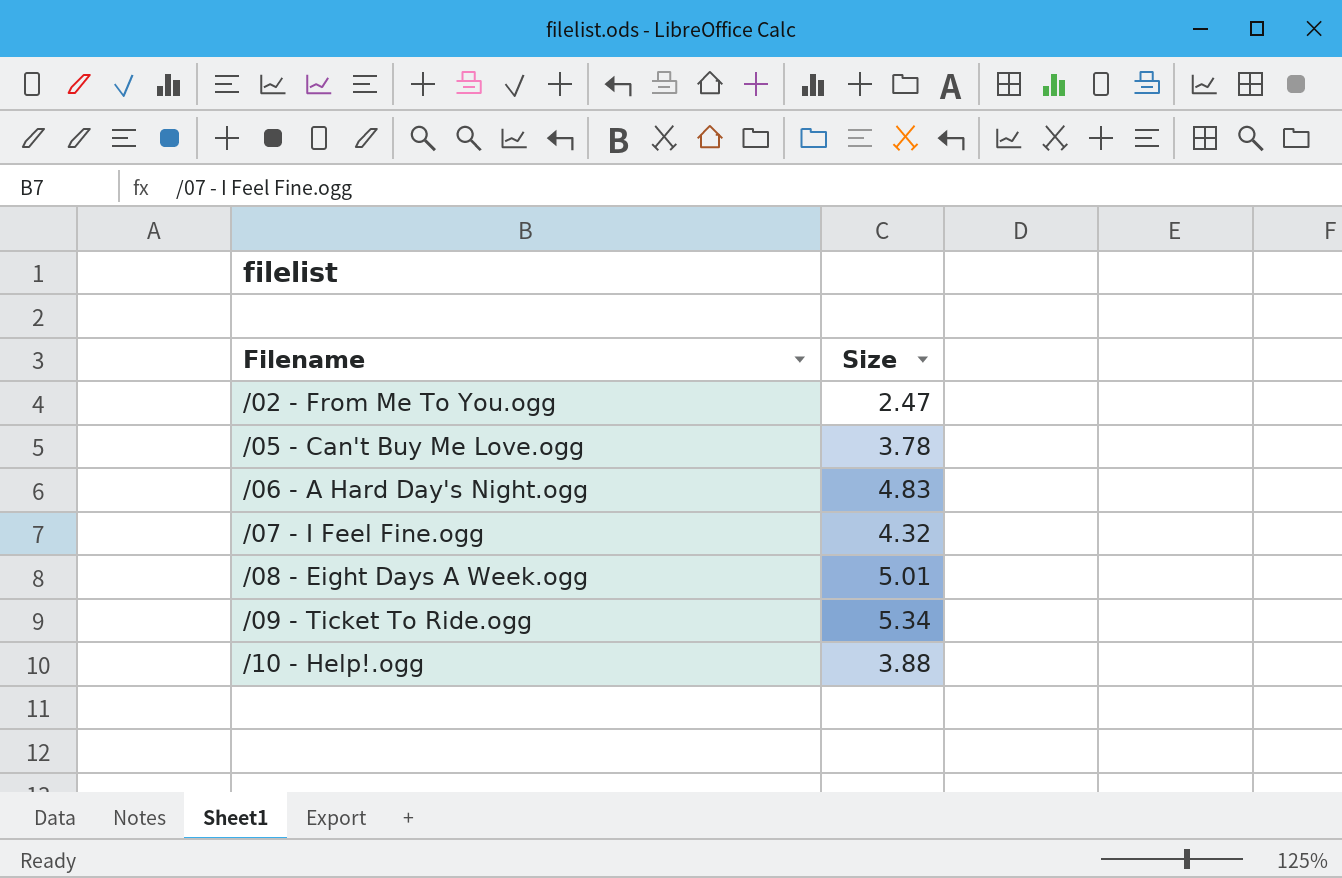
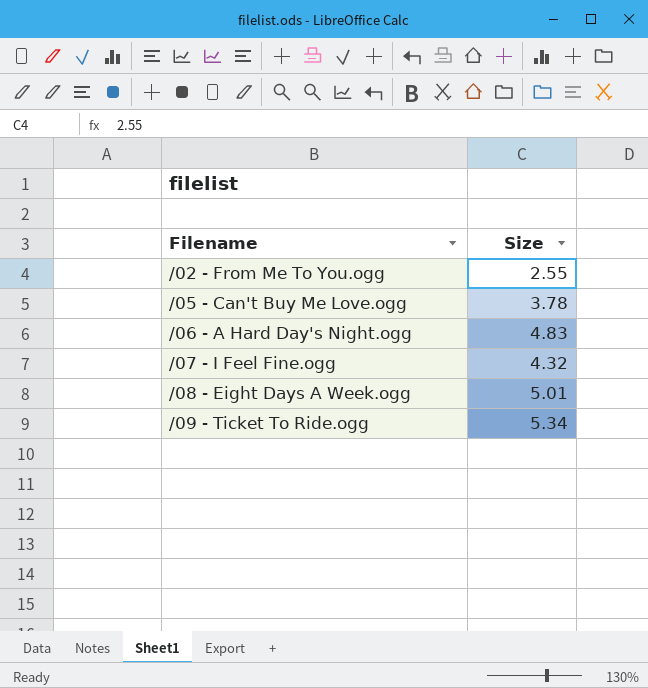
row /10 - Help!.ogg: 3.88 -> none
/02 - From Me To You.ogg | Size: 2.47 -> 2.55

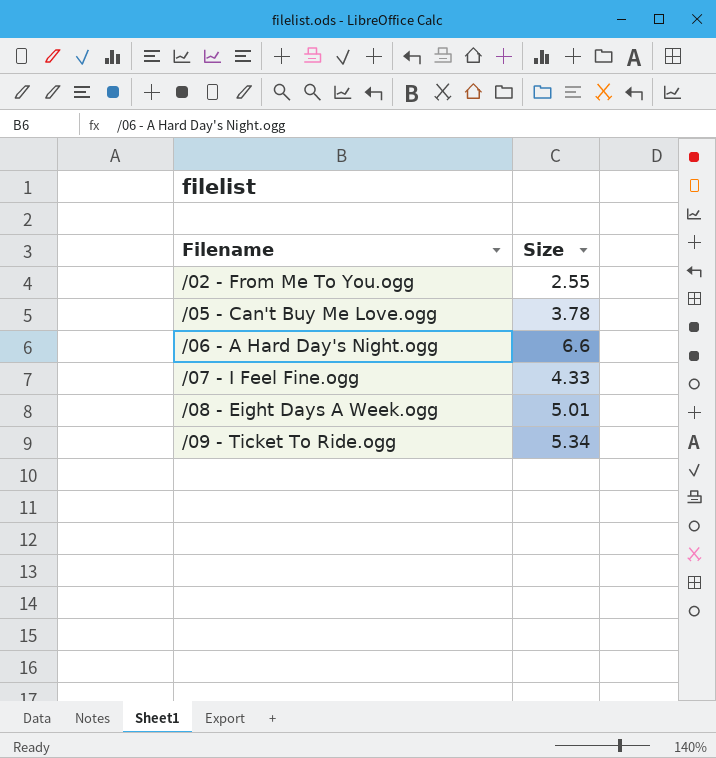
/06 - A Hard Day's Night.ogg | Size: 4.83 -> 6.6
/07 - I Feel Fine.ogg | Size: 4.32 -> 4.33

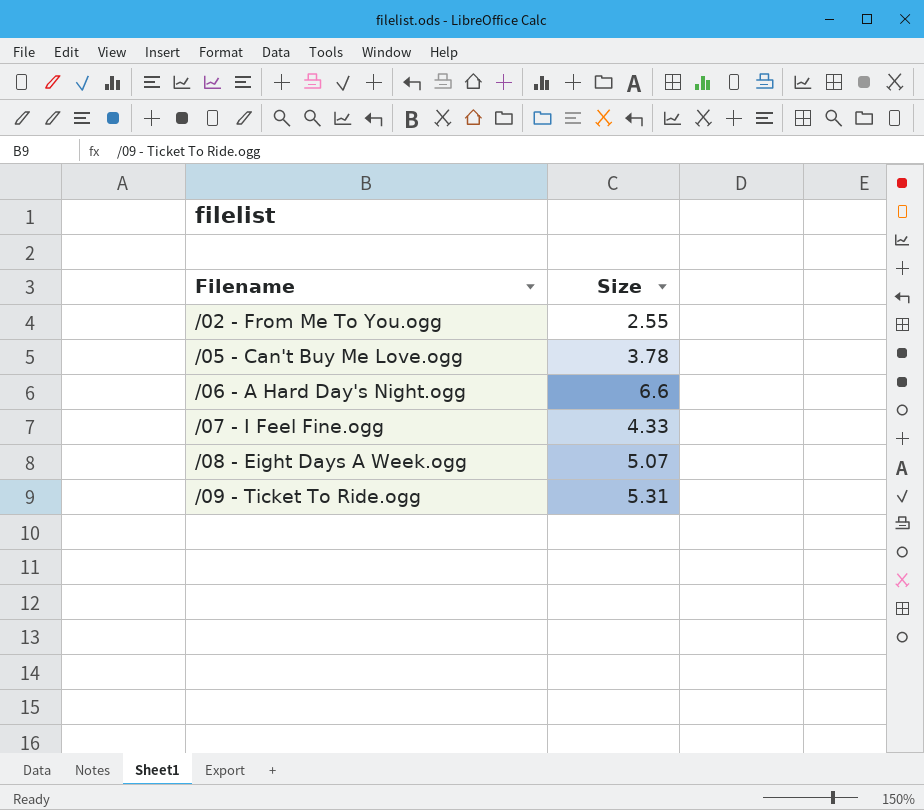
/08 - Eight Days A Week.ogg | Size: 5.01 -> 5.07
/09 - Ticket To Ride.ogg | Size: 5.34 -> 5.31

